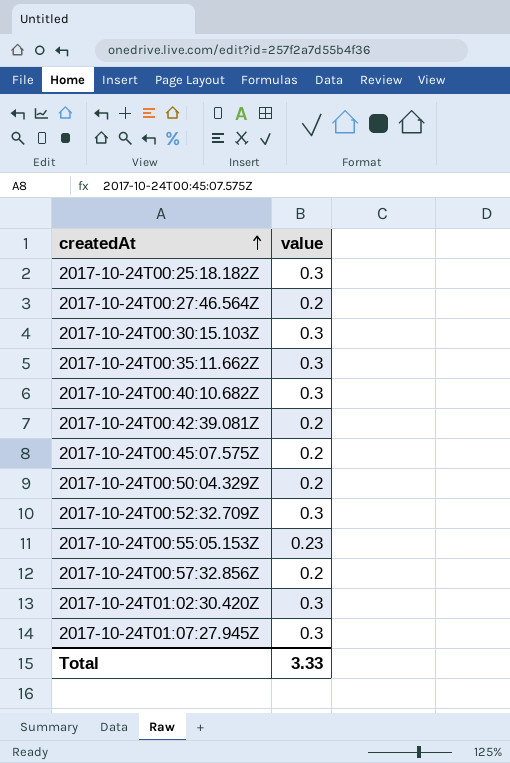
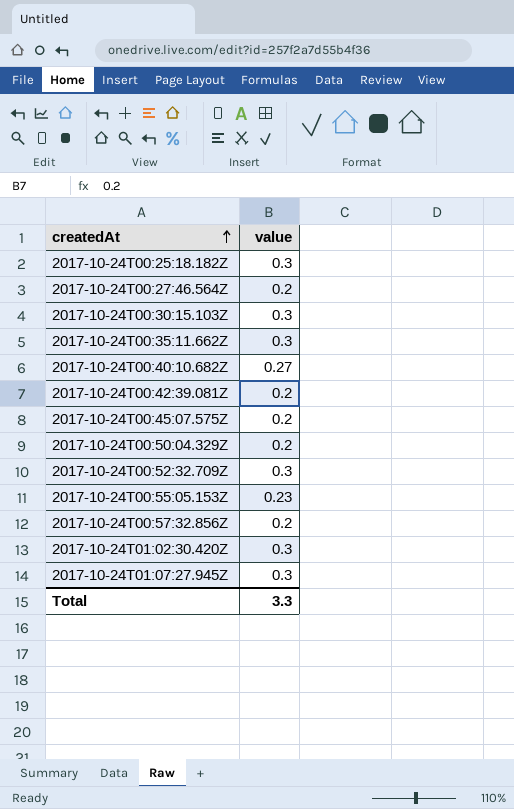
2017-10-24T00:40:10.682Z | value: 0.3 -> 0.27
Total | value: 3.33 -> 3.3

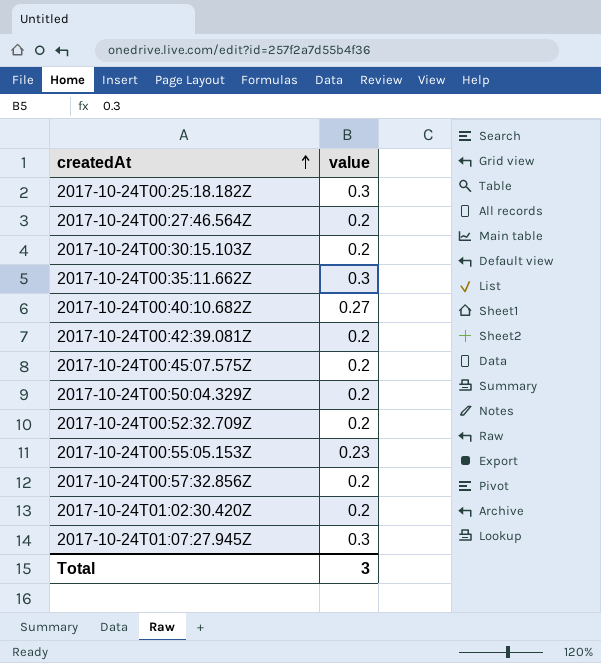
2017-10-24T00:30:15.103Z | value: 0.3 -> 0.2
2017-10-24T00:52:32.709Z | value: 0.3 -> 0.2
2017-10-24T01:02:30.420Z | value: 0.3 -> 0.2
Total | value: 3.3 -> 3

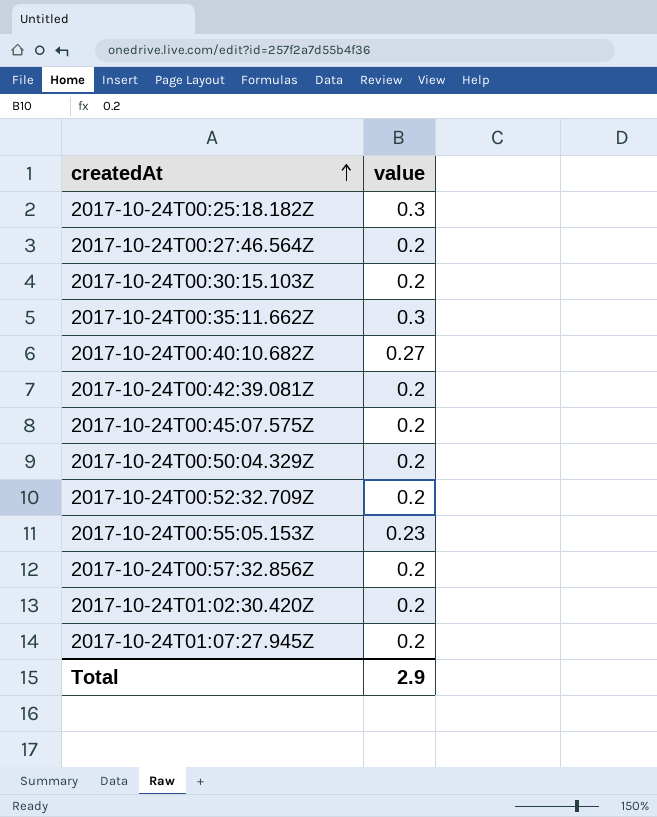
2017-10-24T01:07:27.945Z | value: 0.3 -> 0.2
Total | value: 3 -> 2.9

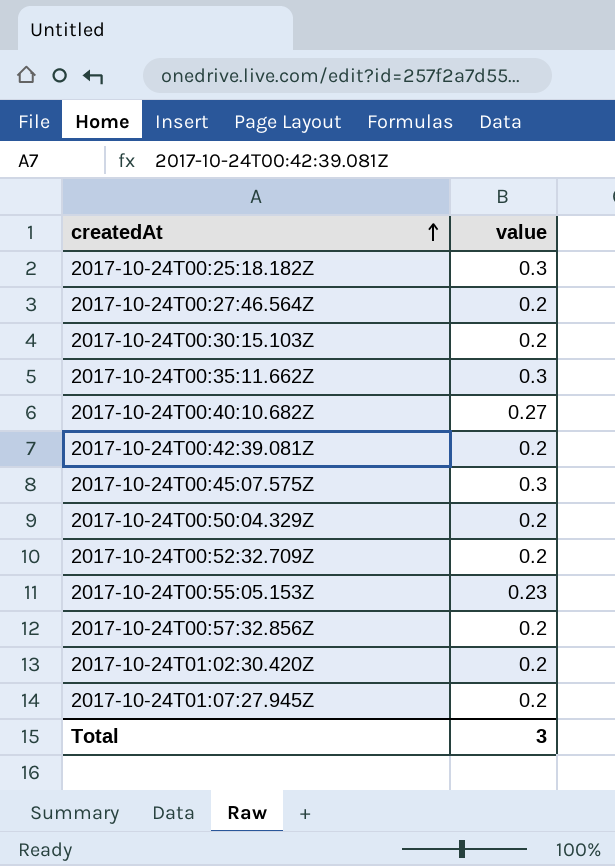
2017-10-24T00:45:07.575Z | value: 0.2 -> 0.3
Total | value: 2.9 -> 3

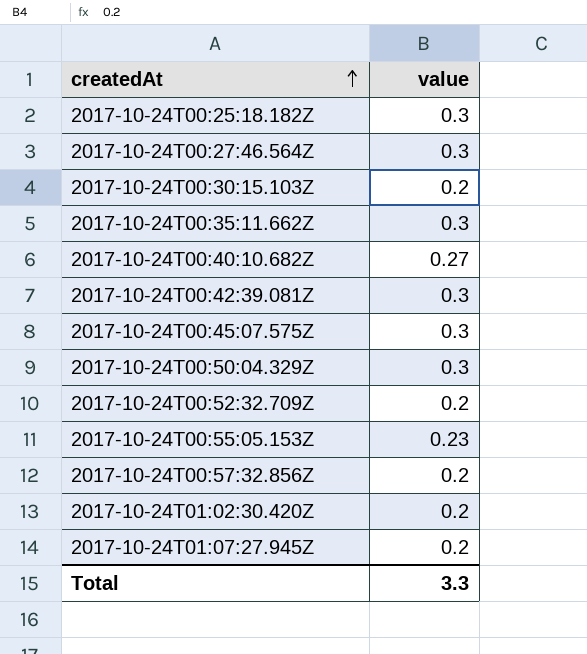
2017-10-24T00:27:46.564Z | value: 0.2 -> 0.3
2017-10-24T00:42:39.081Z | value: 0.2 -> 0.3
2017-10-24T00:50:04.329Z | value: 0.2 -> 0.3
Total | value: 3 -> 3.3

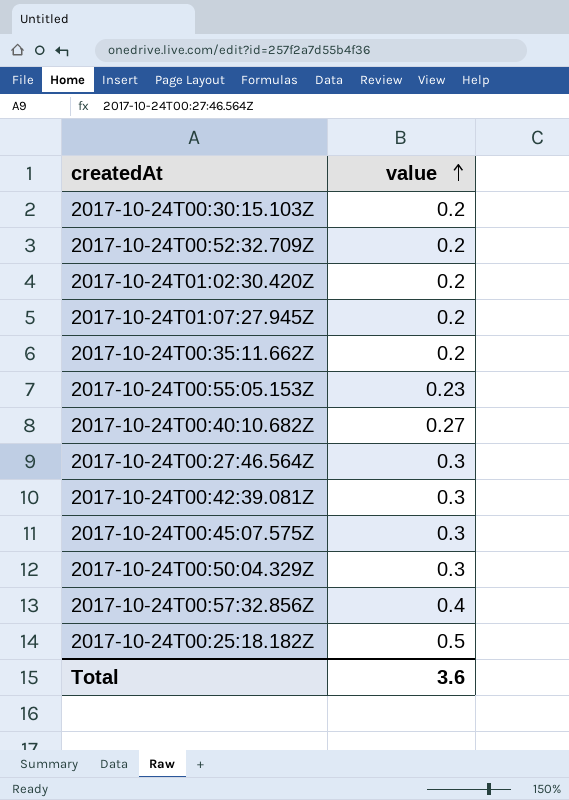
row order: createdAt ascending -> value ascending
2017-10-24T00:35:11.662Z | value: 0.3 -> 0.2
2017-10-24T00:57:32.856Z | value: 0.2 -> 0.4
2017-10-24T00:25:18.182Z | value: 0.3 -> 0.5
Total | value: 3.3 -> 3.6

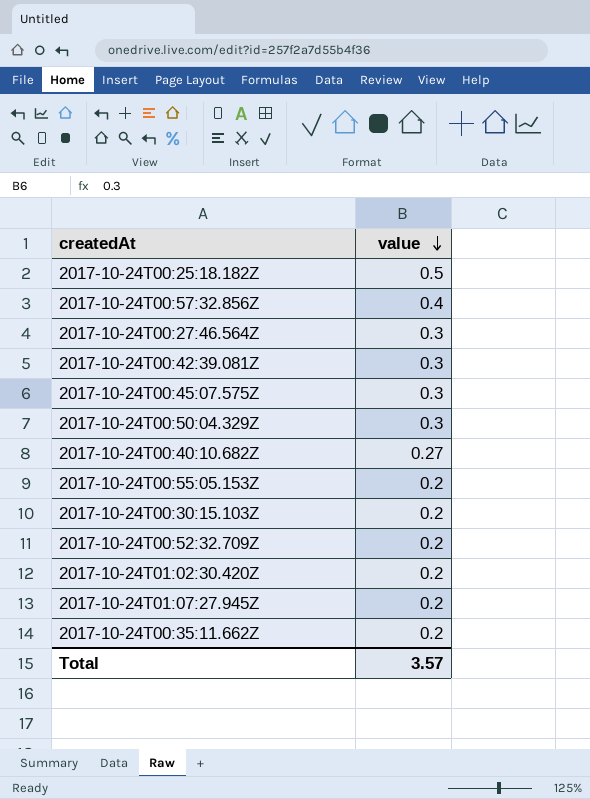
row order: value ascending -> value descending
2017-10-24T00:55:05.153Z | value: 0.23 -> 0.2
Total | value: 3.6 -> 3.57

